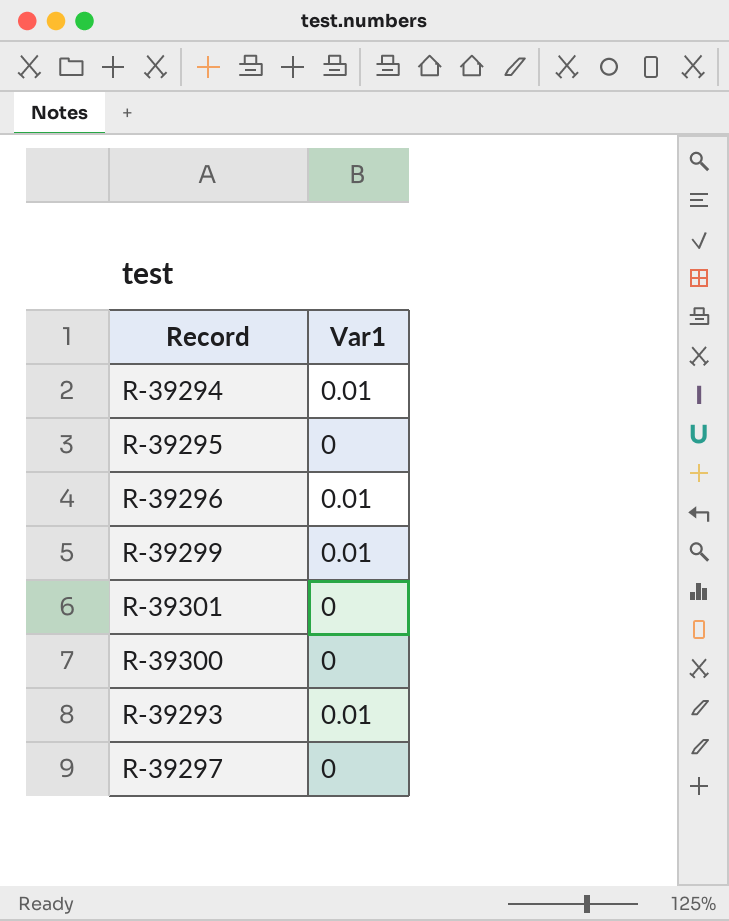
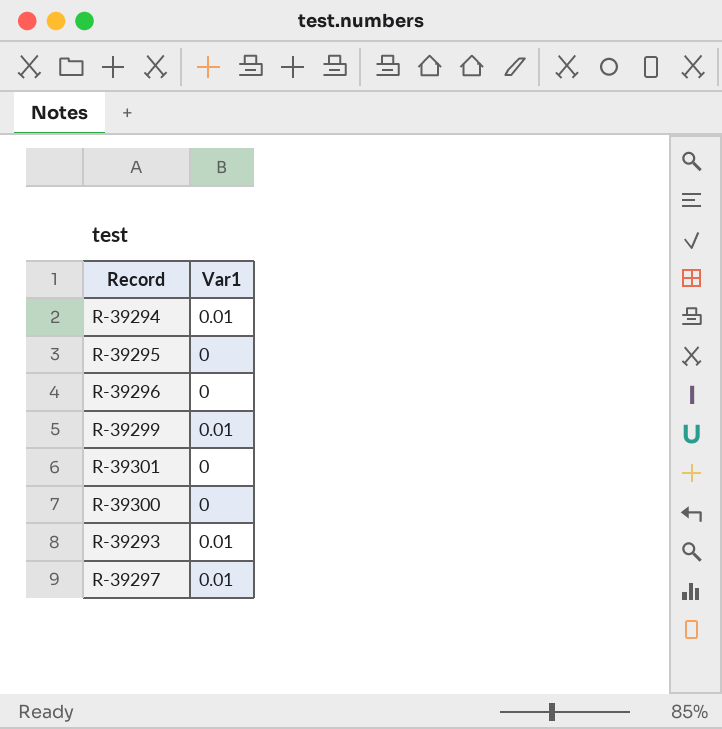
R-39296 | Var1: 0.01 -> 0
R-39297 | Var1: 0 -> 0.01

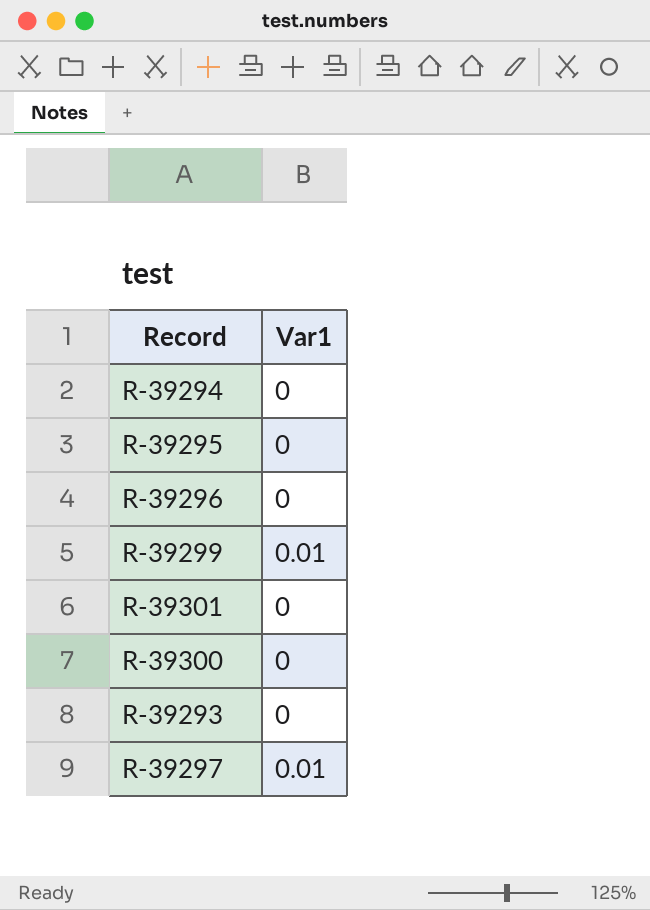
R-39294 | Var1: 0.01 -> 0
R-39293 | Var1: 0.01 -> 0

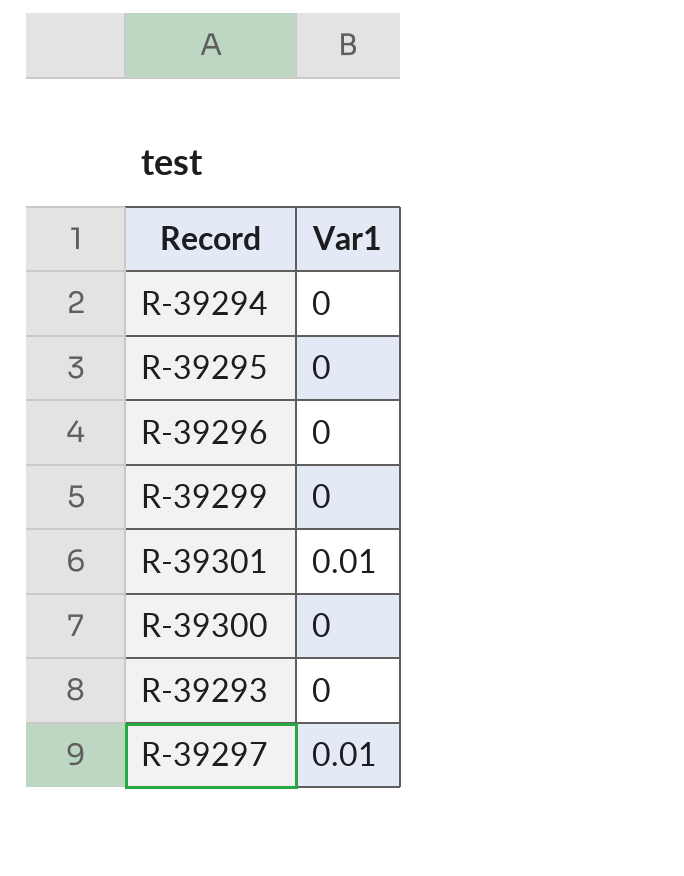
R-39299 | Var1: 0.01 -> 0
R-39301 | Var1: 0 -> 0.01

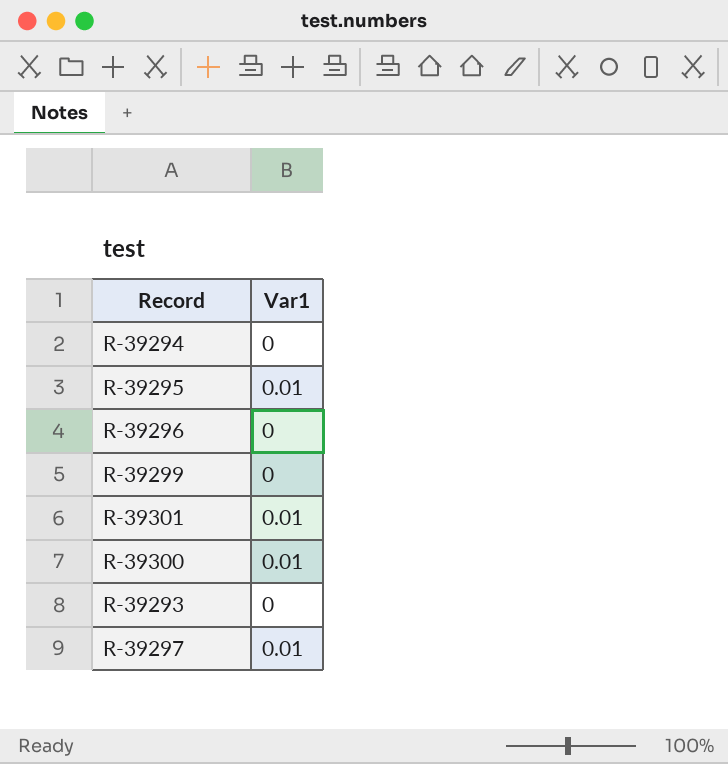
R-39295 | Var1: 0 -> 0.01
R-39300 | Var1: 0 -> 0.01

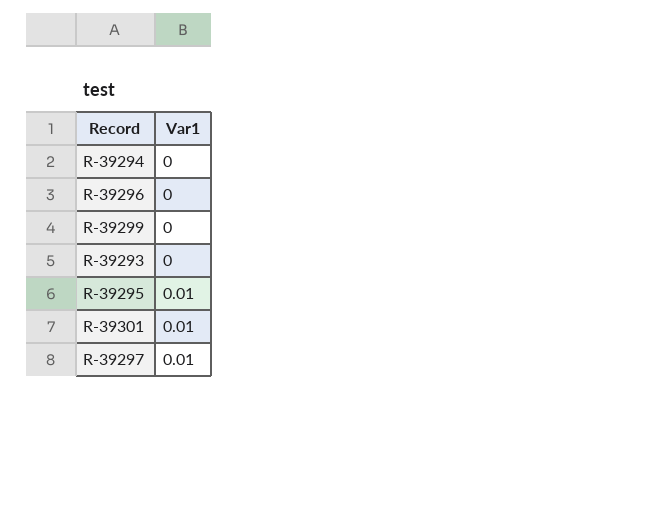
row order: none -> Var1 ascending
row R-39300: 0.01 -> none

